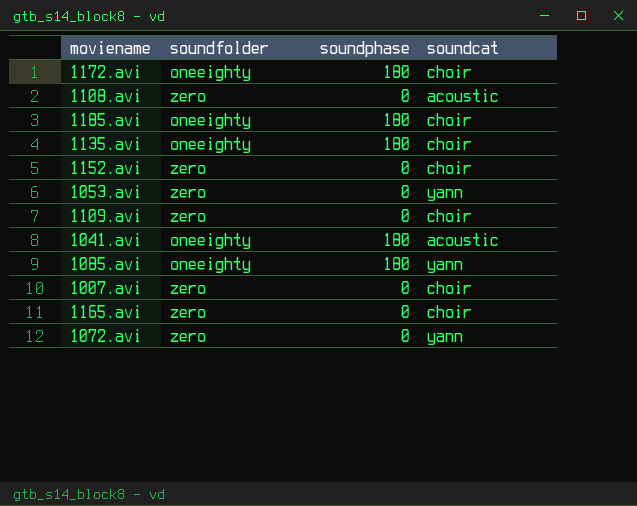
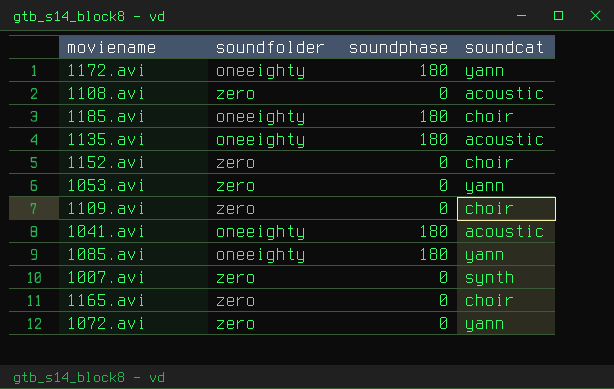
1172.avi | soundcat: choir -> yann
1135.avi | soundcat: choir -> acoustic
1007.avi | soundcat: choir -> synth

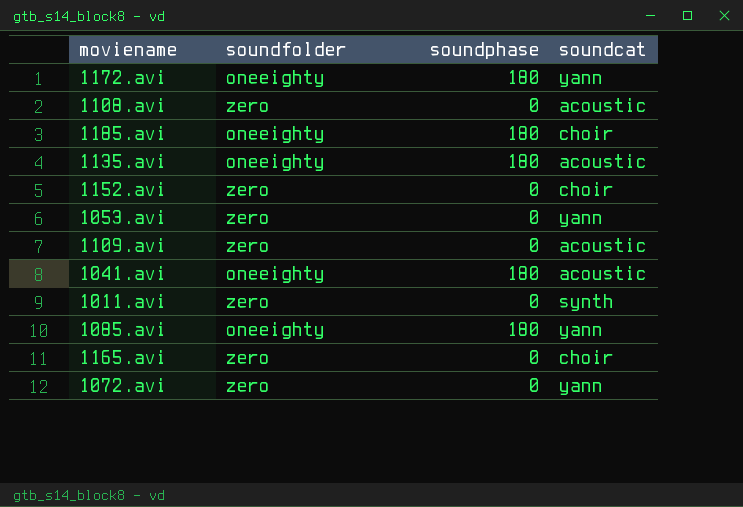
row 1007.avi: zero | 0 | synth -> none
1109.avi | soundcat: choir -> acoustic
row 1011.avi: none -> zero | 0 | synth

